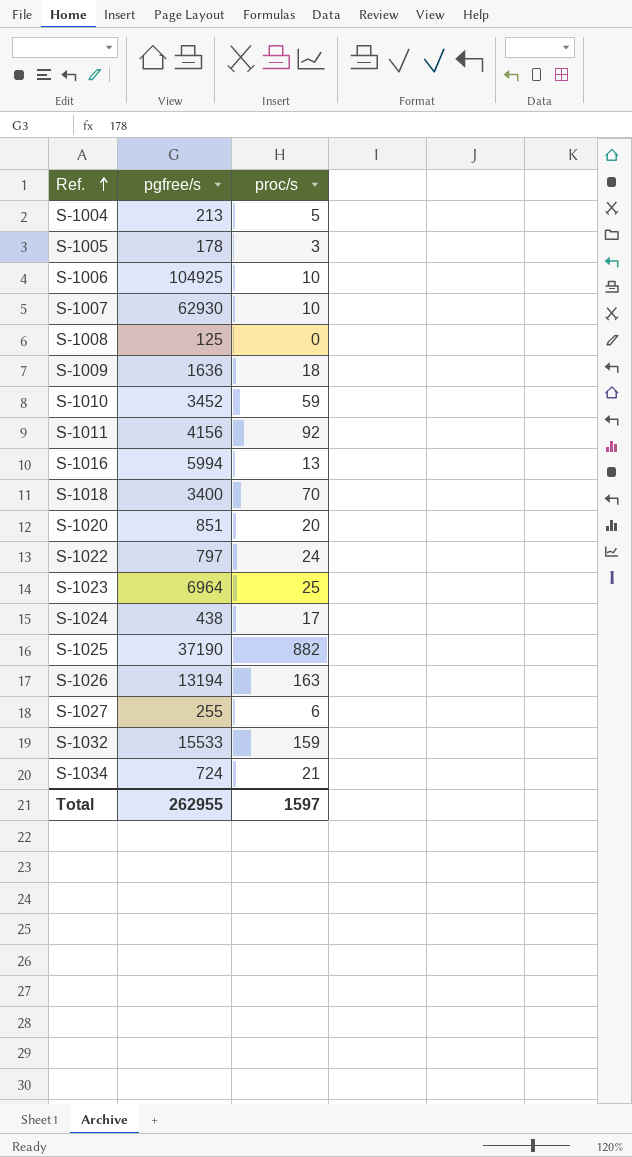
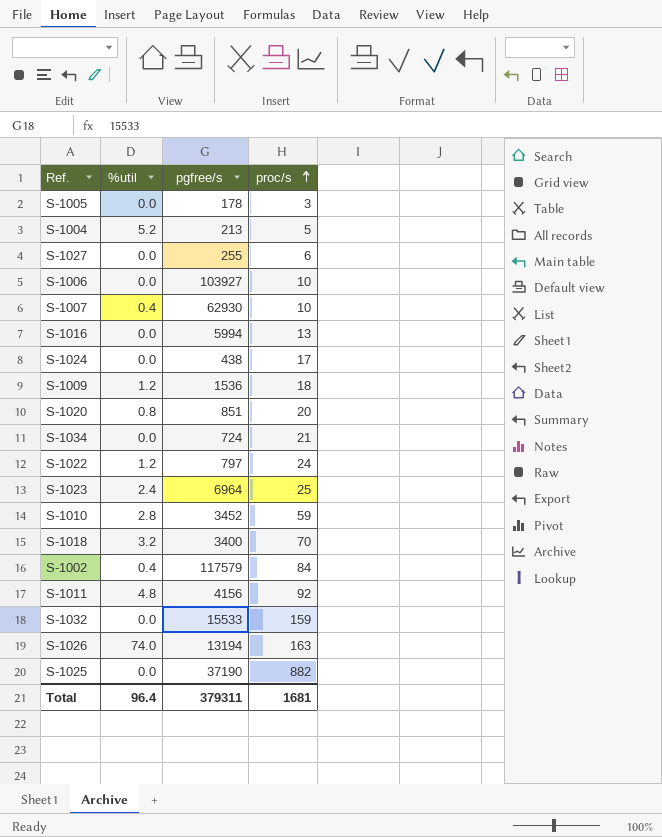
row order: Ref. ascending -> proc/s ascending
column %util | position: none -> 2
row S-1008: 125 | 0 -> none
S-1006 | pgfree/s: 104925 -> 103927
S-1009 | pgfree/s: 1636 -> 1536
row S-1002: none -> 0.4 | 117579 | 84
Total | pgfree/s: 262955 -> 379311
Total | proc/s: 1597 -> 1681

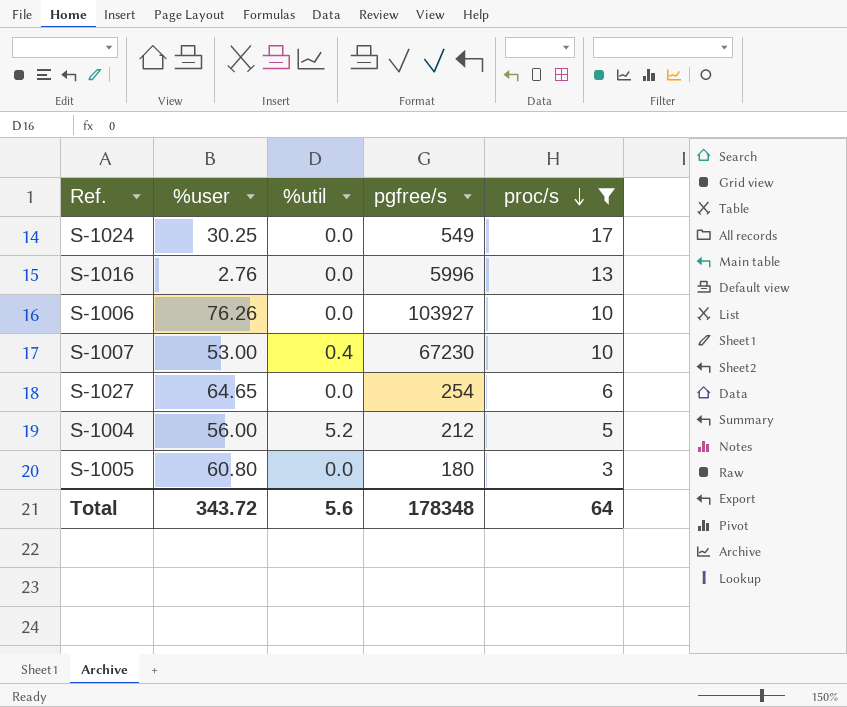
filter: none -> proc/s <= 17
row order: proc/s ascending -> proc/s descending
column %user | position: none -> 2
S-1024 | pgfree/s: 438 -> 549
S-1016 | pgfree/s: 5994 -> 5996
S-1007 | pgfree/s: 62930 -> 67230
S-1027 | pgfree/s: 255 -> 254
S-1004 | pgfree/s: 213 -> 212
S-1005 | pgfree/s: 178 -> 180
Total | %util: 96.4 -> 5.6
Total | pgfree/s: 379311 -> 178348
Total | proc/s: 1681 -> 64

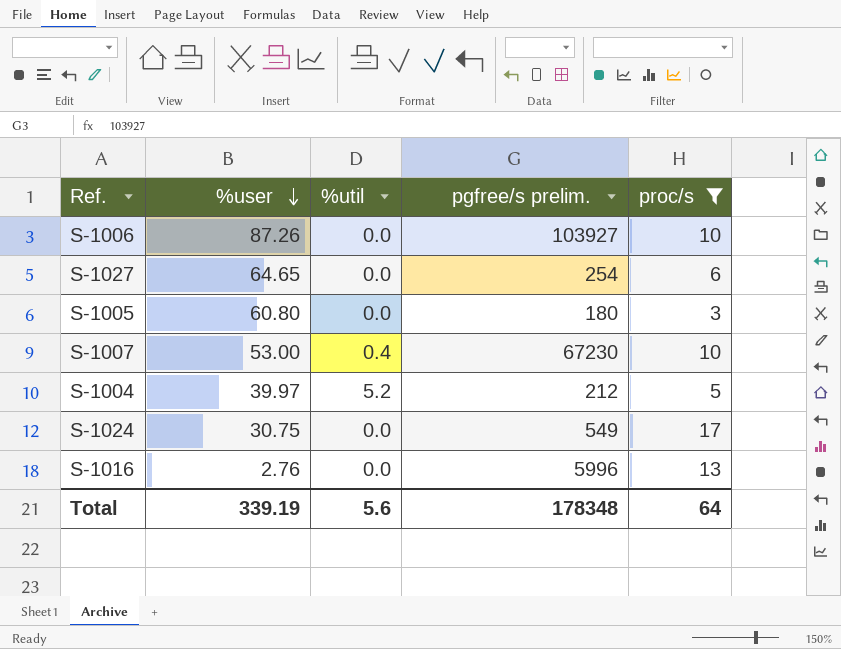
row order: proc/s descending -> %user descending
column name: pgfree/s -> pgfree/s prelim.
S-1006 | %user: 76.26 -> 87.26
S-1004 | %user: 56.00 -> 39.97
S-1024 | %user: 30.25 -> 30.75
Total | %user: 343.72 -> 339.19

